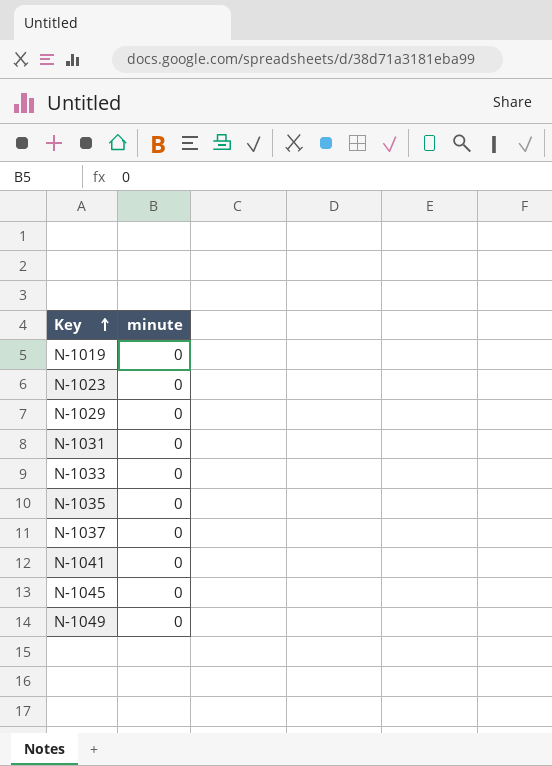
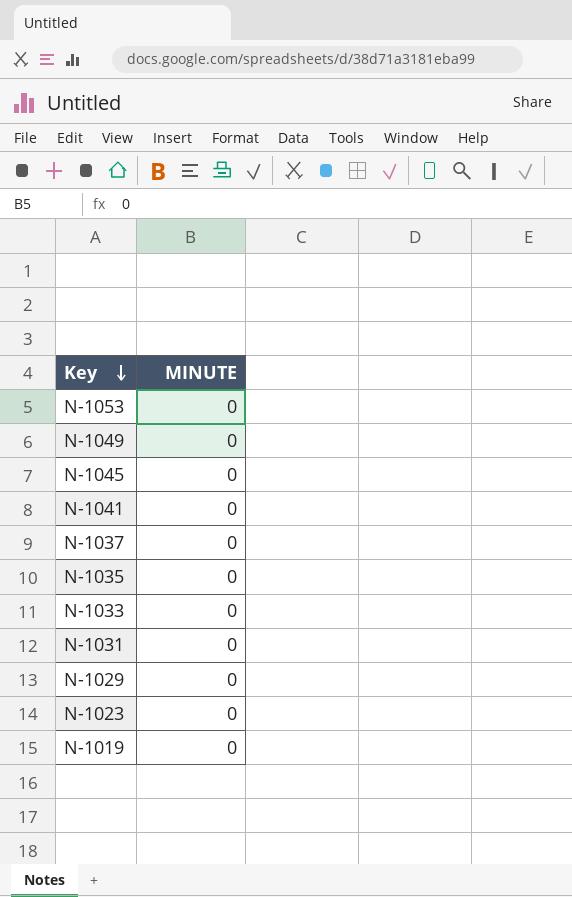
row order: Key ascending -> Key descending
column name: minute -> MINUTE
row N-1053: none -> 0

